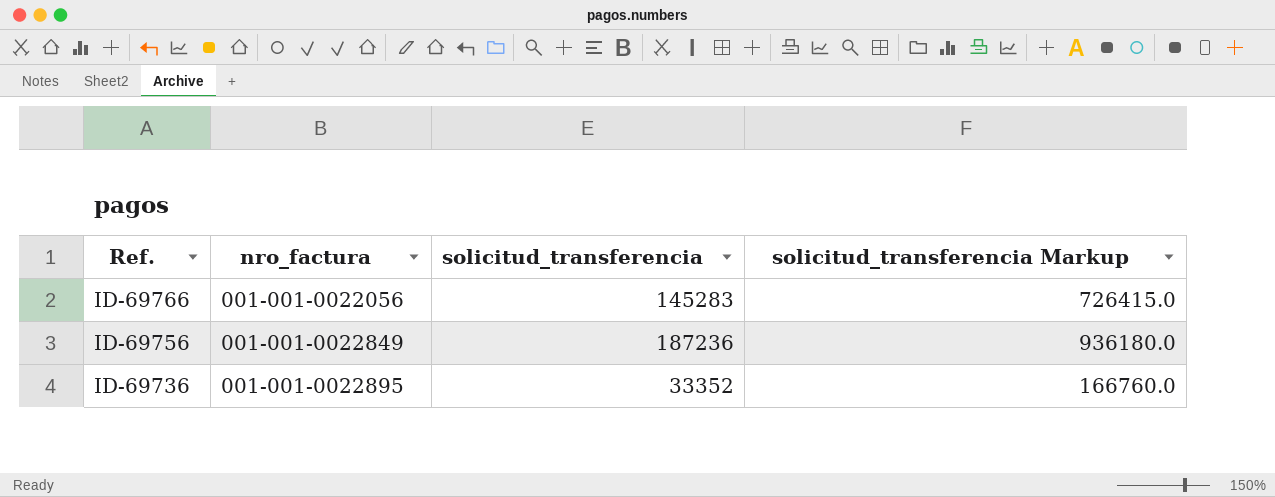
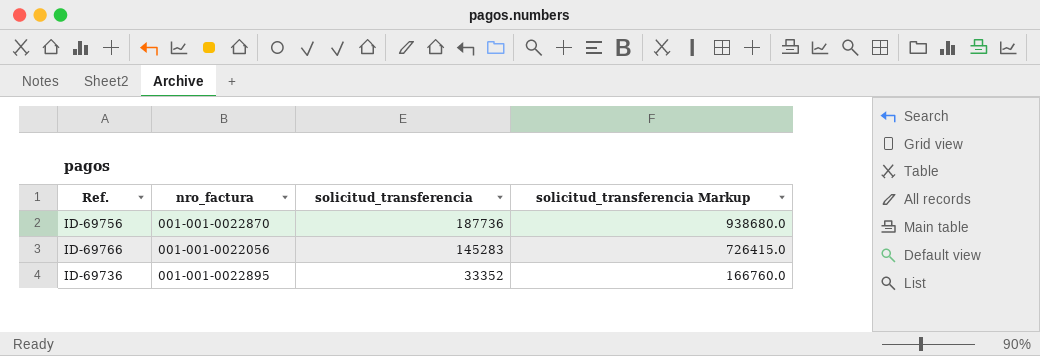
row order: Ref. descending -> solicitud_transferencia descending
ID-69756 | nro_factura: 001-001-0022849 -> 001-001-0022870
ID-69756 | solicitud_transferencia: 187236 -> 187736
ID-69756 | solicitud_transferencia Markup: 936180.0 -> 938680.0

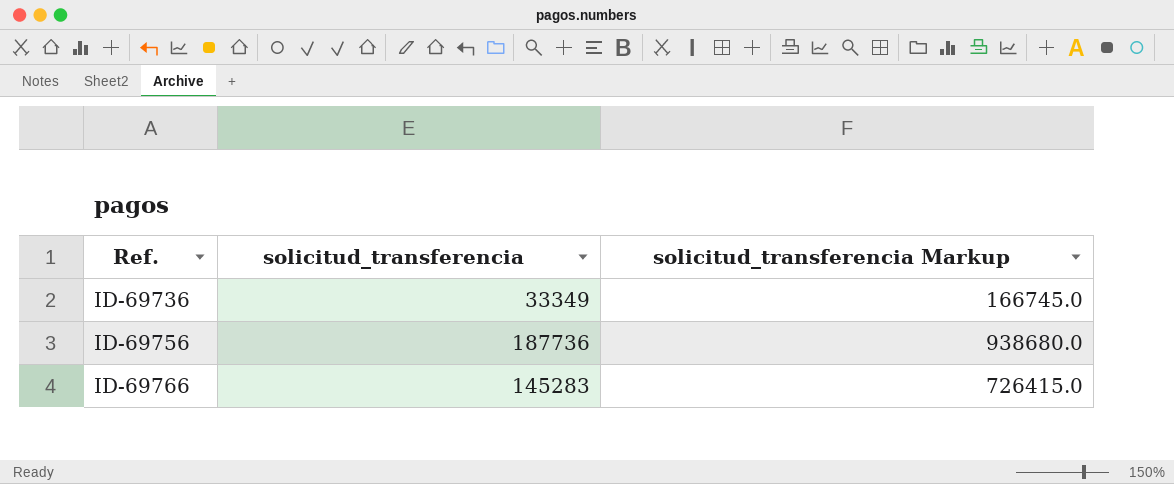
row order: solicitud_transferencia descending -> Ref. ascending
column nro_factura | position: 2 -> none
ID-69736 | solicitud_transferencia: 33352 -> 33349
ID-69736 | solicitud_transferencia Markup: 166760.0 -> 166745.0

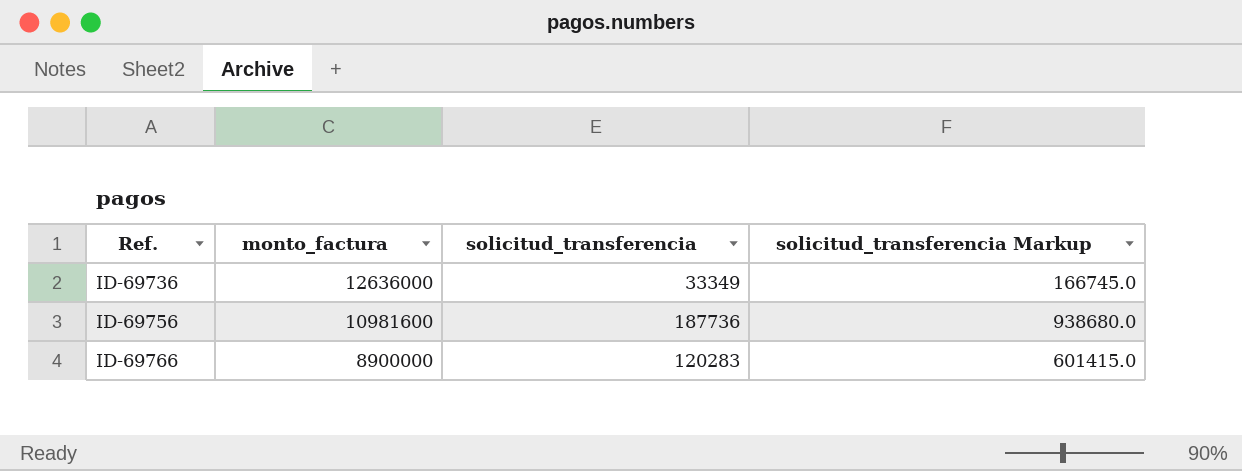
column monto_factura | position: none -> 2
ID-69766 | solicitud_transferencia: 145283 -> 120283
ID-69766 | solicitud_transferencia Markup: 726415.0 -> 601415.0

